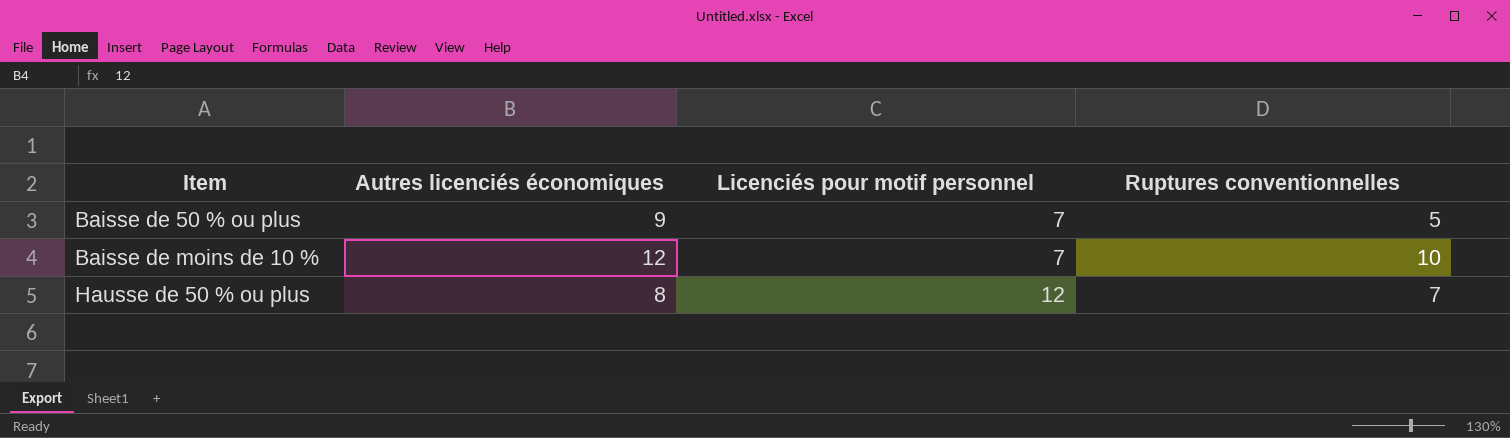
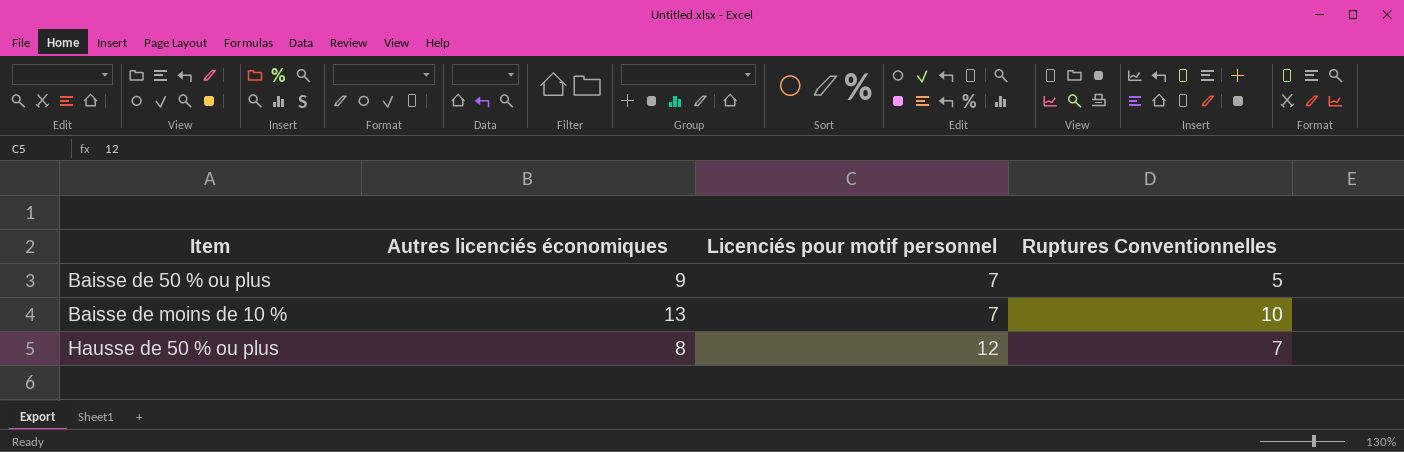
column name: Ruptures conventionnelles -> Ruptures Conventionnelles
Baisse de moins de 10 % | Autres licenciés économiques: 12 -> 13

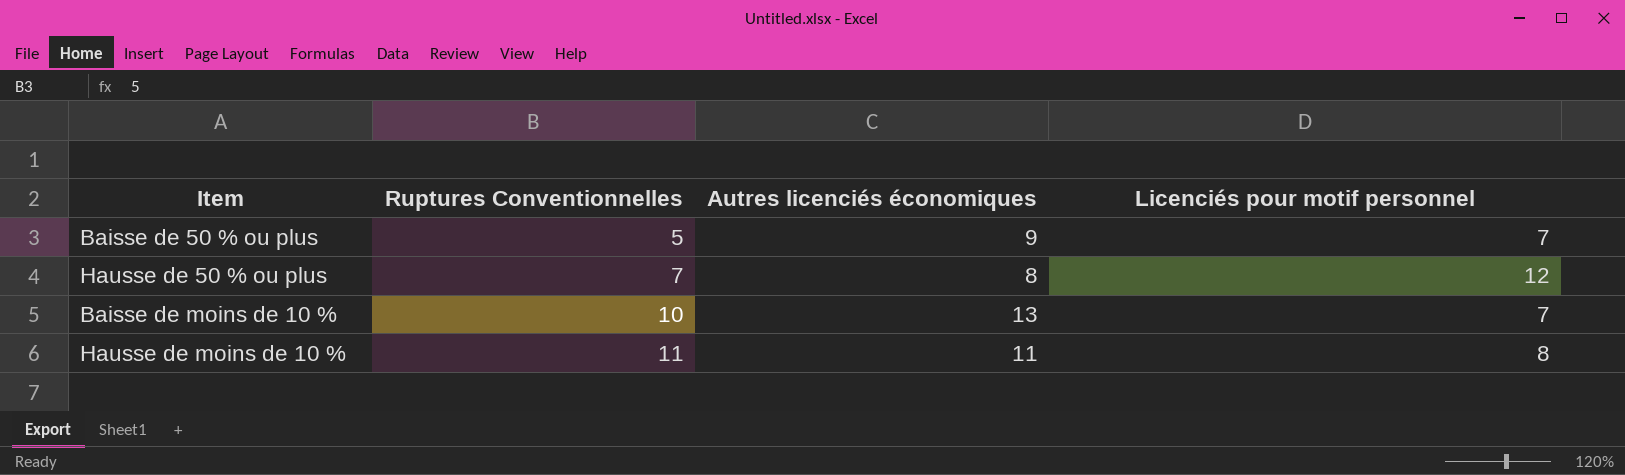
row order: Item ascending -> Ruptures Conventionnelles ascending
column Ruptures Conventionnelles | position: 4 -> 2
row Hausse de moins de 10 %: none -> 11 | 11 | 8

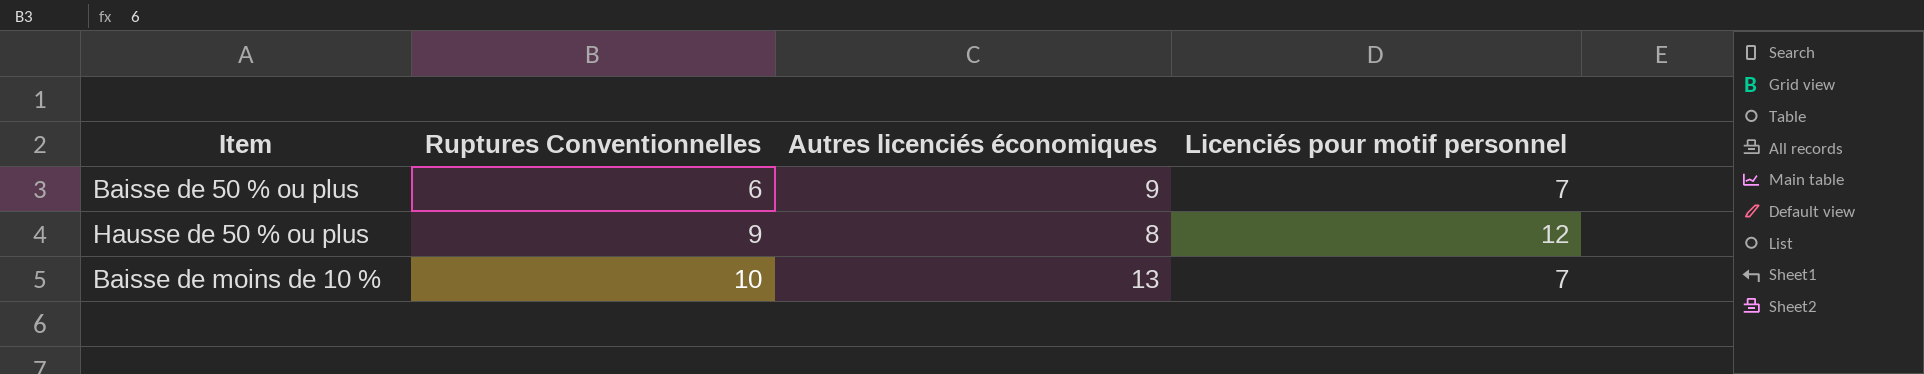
row Hausse de moins de 10 %: 11 | 11 | 8 -> none
Baisse de 50 % ou plus | Ruptures Conventionnelles: 5 -> 6
Hausse de 50 % ou plus | Ruptures Conventionnelles: 7 -> 9

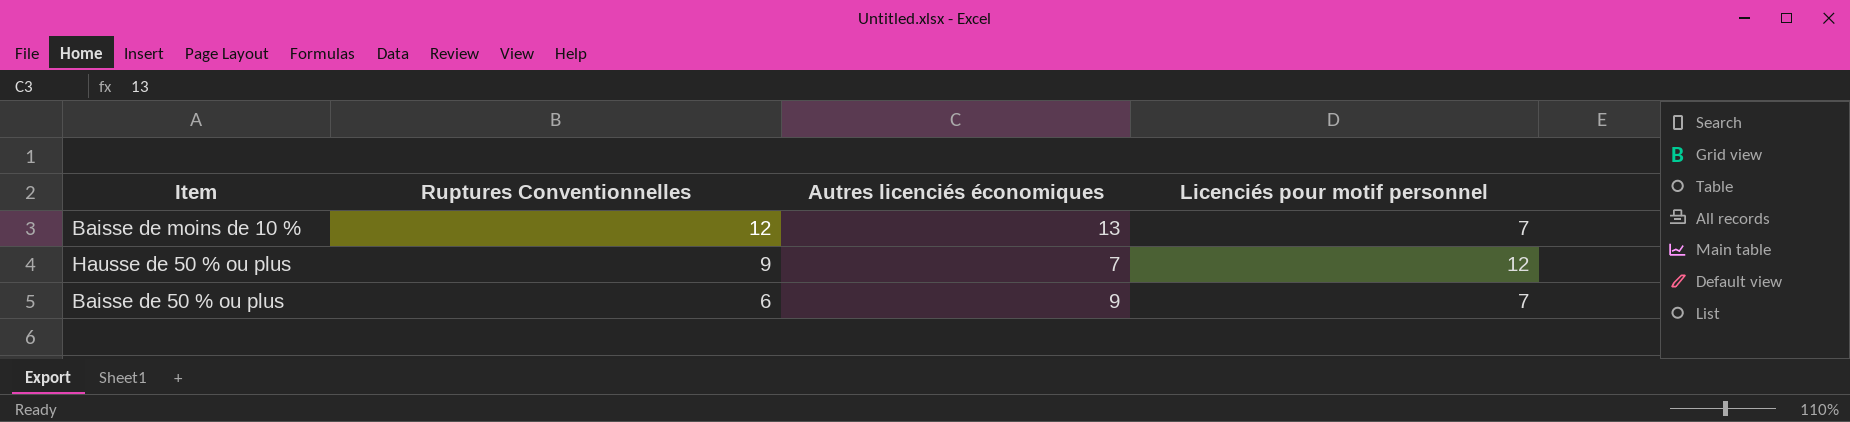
row order: Ruptures Conventionnelles ascending -> Ruptures Conventionnelles descending
Baisse de moins de 10 % | Ruptures Conventionnelles: 10 -> 12
Hausse de 50 % ou plus | Autres licenciés économiques: 8 -> 7

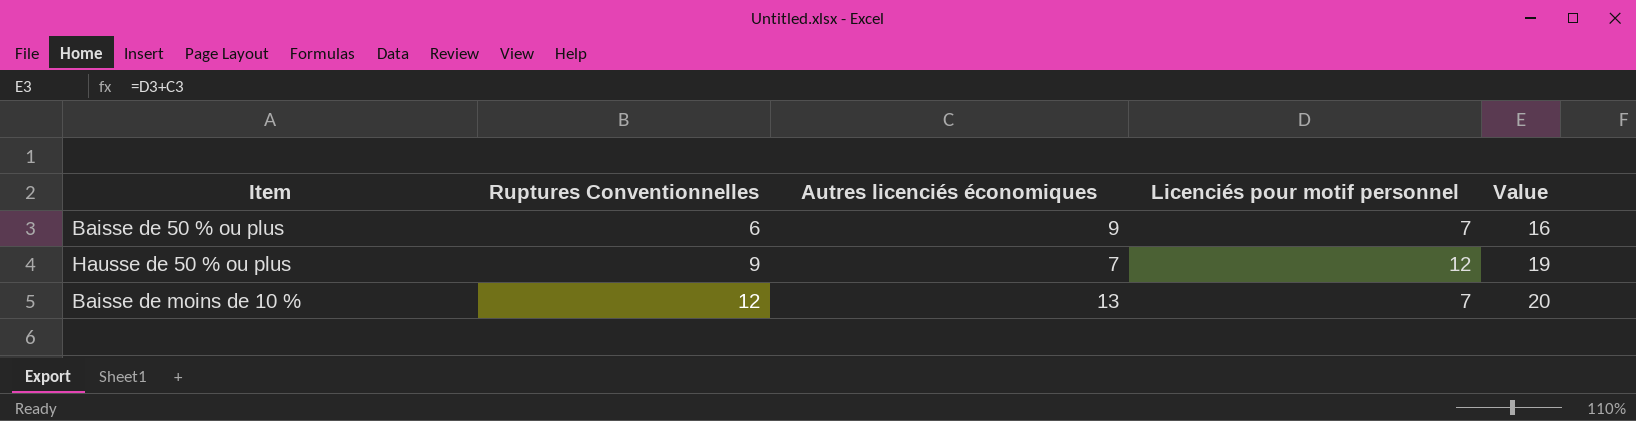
row order: Ruptures Conventionnelles descending -> Ruptures Conventionnelles ascending
column Value | formula: none -> [Autres licenciés économiques] + [Licenciés pour motif personnel]

